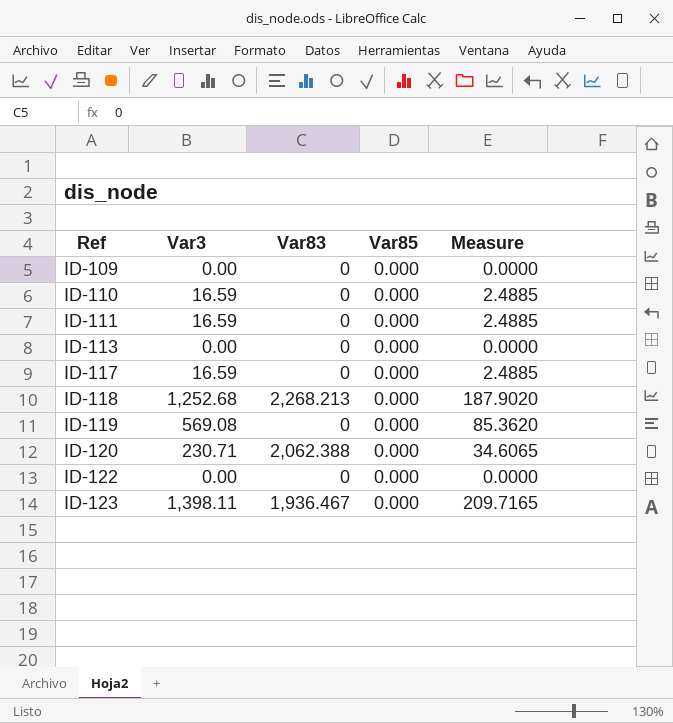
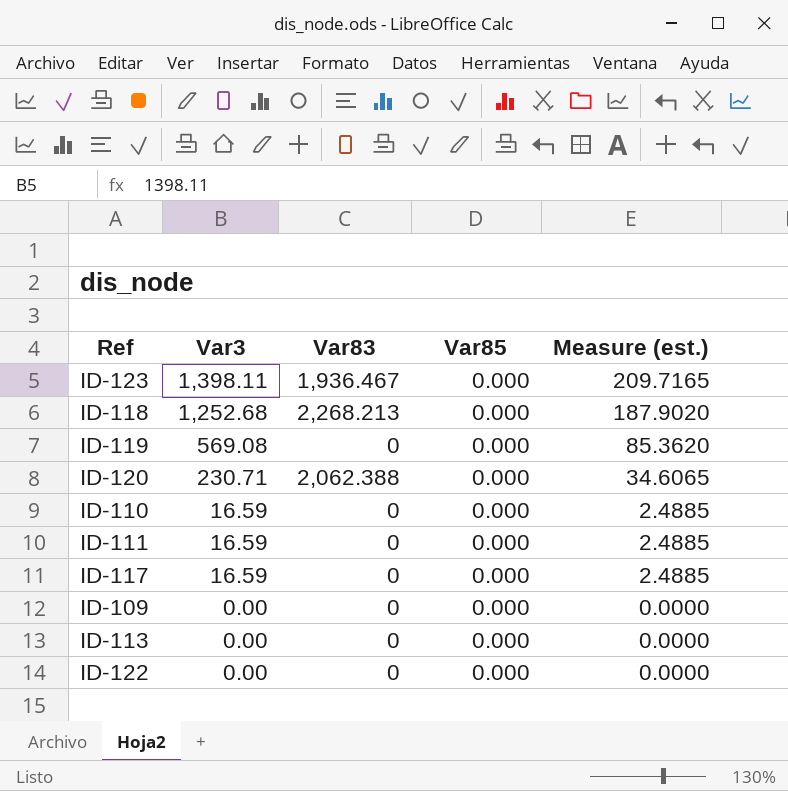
row order: Ref ascending -> Var3 descending
column name: Measure -> Measure (est.)

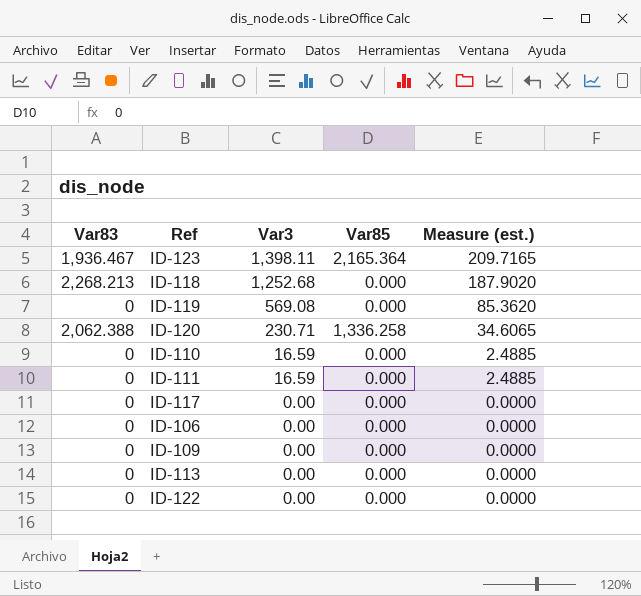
column Var83 | position: 3 -> 1
ID-123 | Var85: 0.000 -> 2,165.364
ID-120 | Var85: 0.000 -> 1,336.258
ID-117 | Var3: 16.59 -> 0.00
ID-117 | Measure (est.): 2.4885 -> 0.0000
row ID-106: none -> 0 | 0.00 | 0.000 | 0.0000

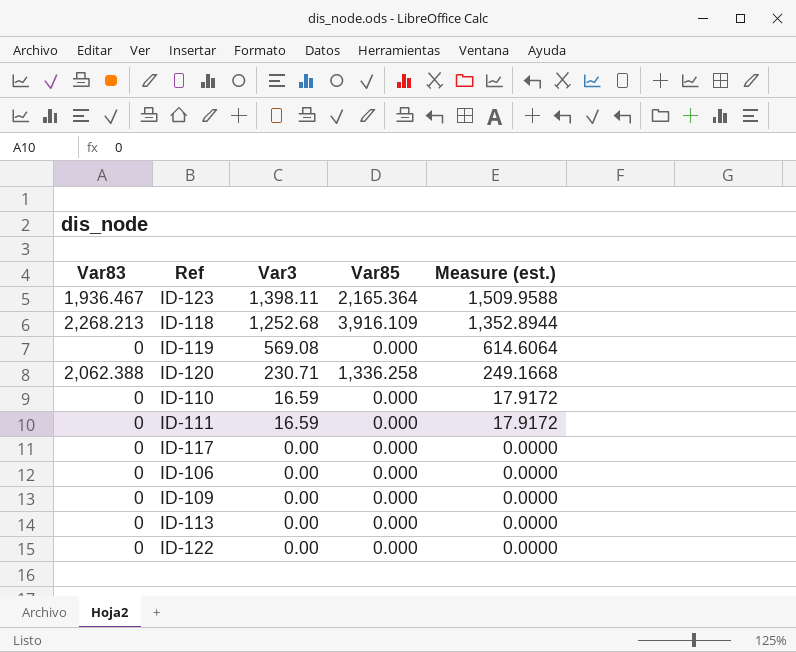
column Measure (est.) | formula: [Var3] * 0.15 -> [Var3] * 1.08
ID-118 | Var85: 0.000 -> 3,916.109

